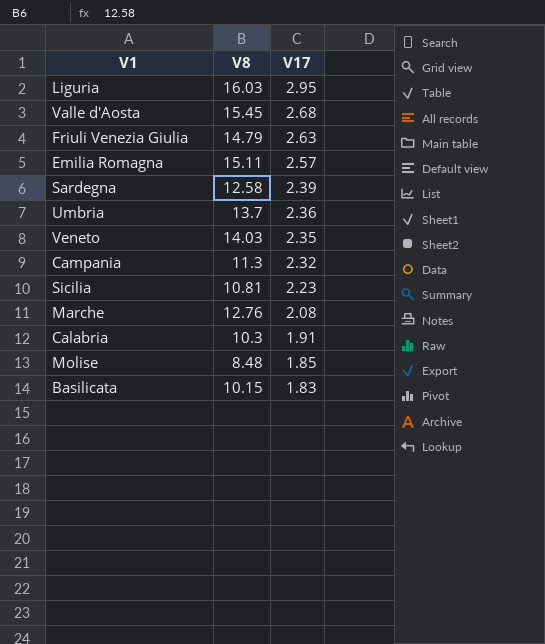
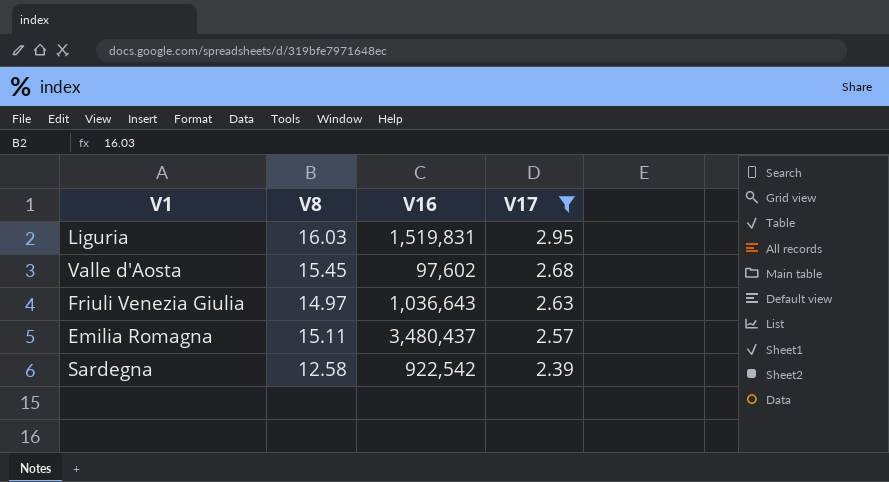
filter: none -> V17 >= 2.39
column V16 | position: none -> 3
Friuli Venezia Giulia | V8: 14.79 -> 14.97

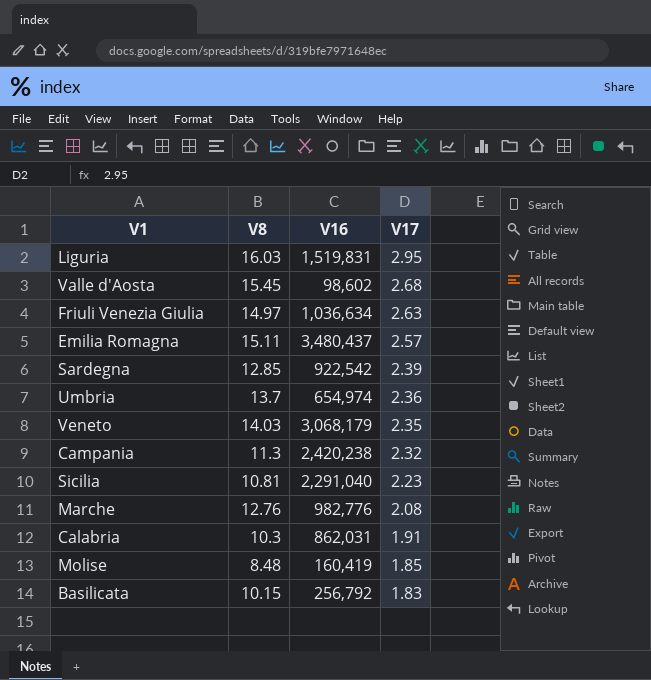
filter: V17 >= 2.39 -> none
Valle d'Aosta | V16: 97,602 -> 98,602
Friuli Venezia Giulia | V16: 1,036,643 -> 1,036,634
Sardegna | V8: 12.58 -> 12.85

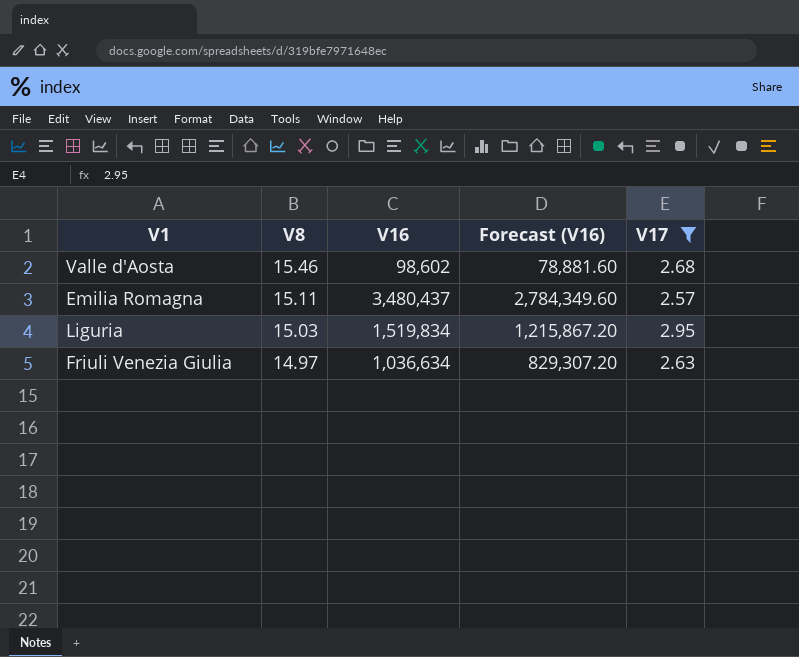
filter: none -> V17 >= 2.57
row order: V17 descending -> V8 descending
column Forecast (V16) | formula: none -> [V16] * 0.8
Valle d'Aosta | V8: 15.45 -> 15.46
Liguria | V8: 16.03 -> 15.03
Liguria | V16: 1,519,831 -> 1,519,834

